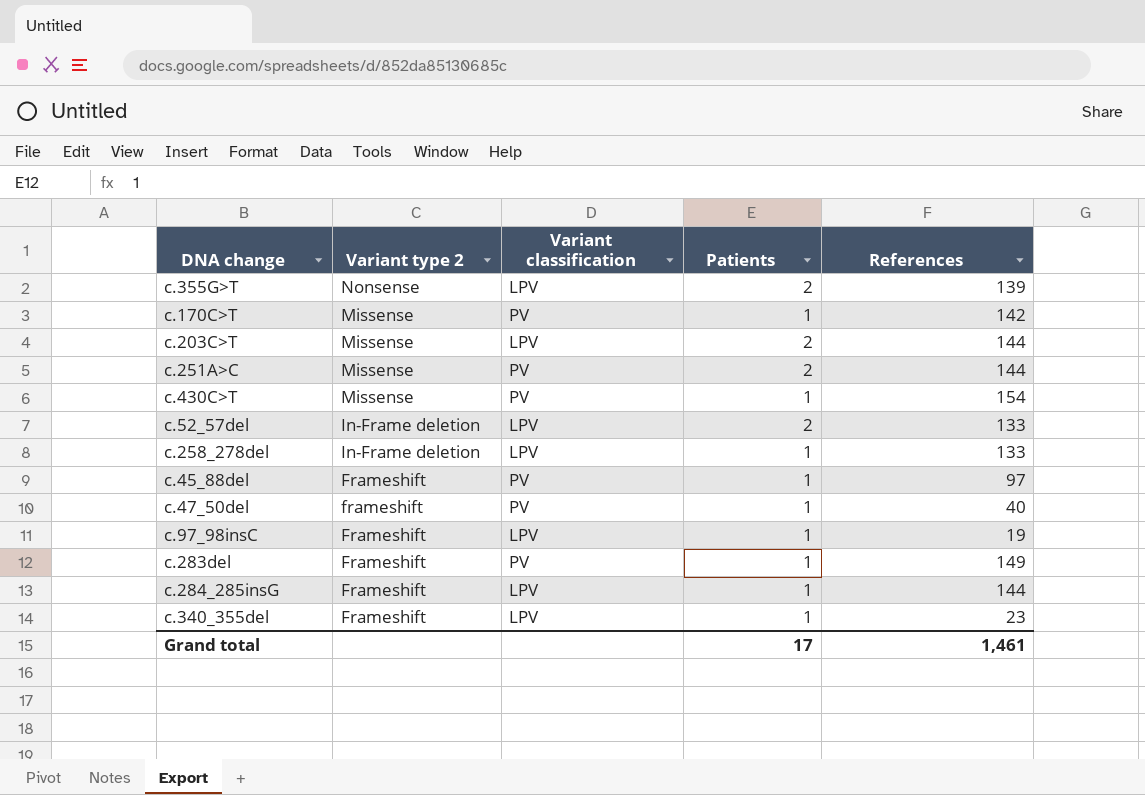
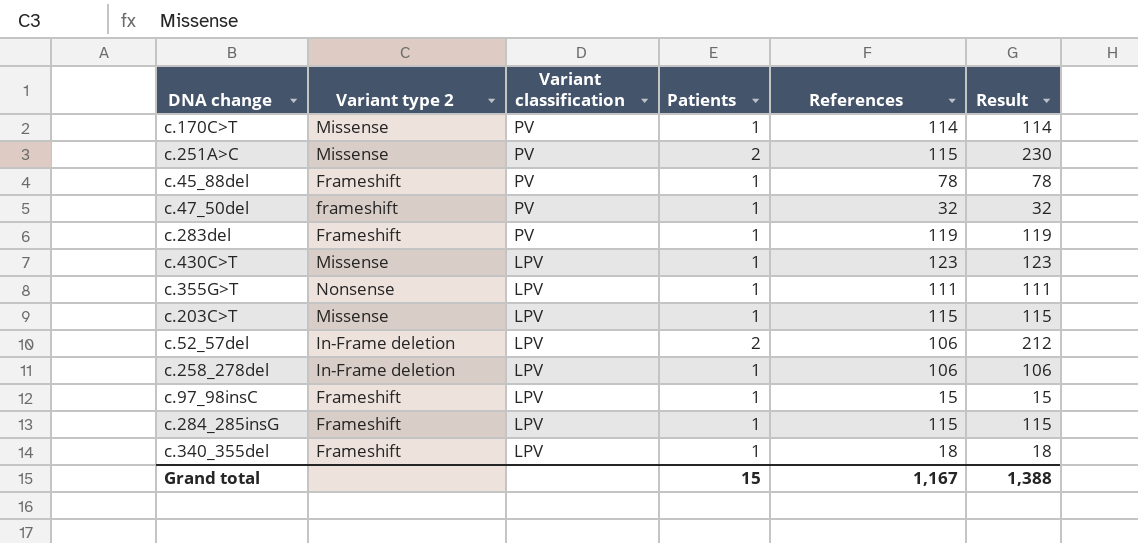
row order: Variant type 2 descending -> Variant classification descending
column Result | formula: none -> [Patients] * [References]
c.170C>T | References: 142 -> 114
c.251A>C | References: 144 -> 115
c.45_88del | References: 97 -> 78
c.47_50del | References: 40 -> 32
c.283del | References: 149 -> 119
c.430C>T | Variant classification: PV -> LPV
c.430C>T | References: 154 -> 123
c.355G>T | Patients: 2 -> 1
c.355G>T | References: 139 -> 111
c.203C>T | Patients: 2 -> 1
c.203C>T | References: 144 -> 115
c.52_57del | References: 133 -> 106
c.258_278del | References: 133 -> 106
c.97_98insC | References: 19 -> 15
c.284_285insG | References: 144 -> 115
c.340_355del | References: 23 -> 18
Grand total | Patients: 17 -> 15
Grand total | References: 1,461 -> 1,167

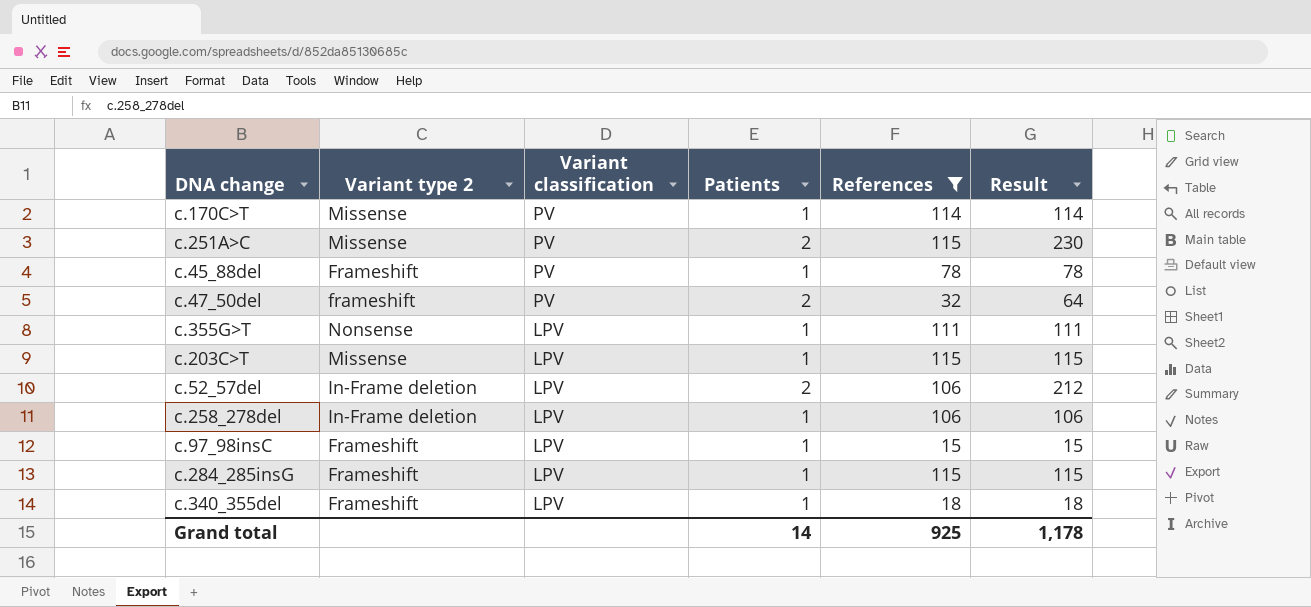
filter: none -> References <= 115
c.47_50del | Patients: 1 -> 2
c.47_50del | Result: 32 -> 64
Grand total | Patients: 15 -> 14
Grand total | References: 1,167 -> 925
Grand total | Result: 1,388 -> 1,178

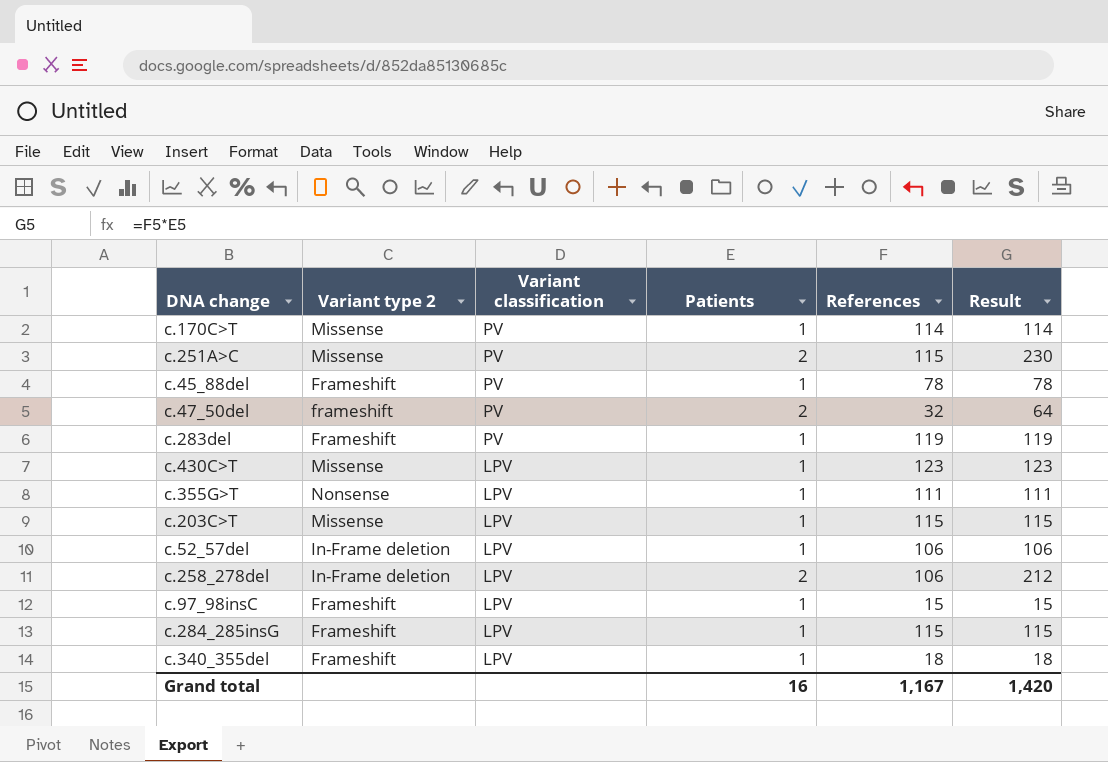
filter: References <= 115 -> none
c.52_57del | Patients: 2 -> 1
c.52_57del | Result: 212 -> 106
c.258_278del | Patients: 1 -> 2
c.258_278del | Result: 106 -> 212
Grand total | Patients: 14 -> 16
Grand total | References: 925 -> 1,167
Grand total | Result: 1,178 -> 1,420

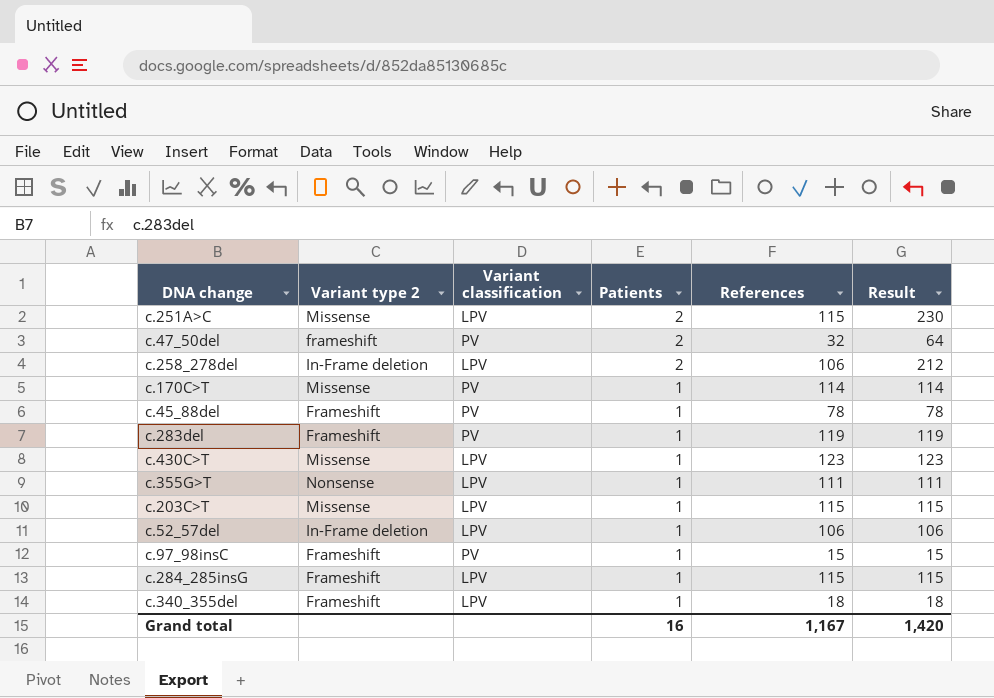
row order: Variant classification descending -> Patients descending
c.251A>C | Variant classification: PV -> LPV
c.97_98insC | Variant classification: LPV -> PV

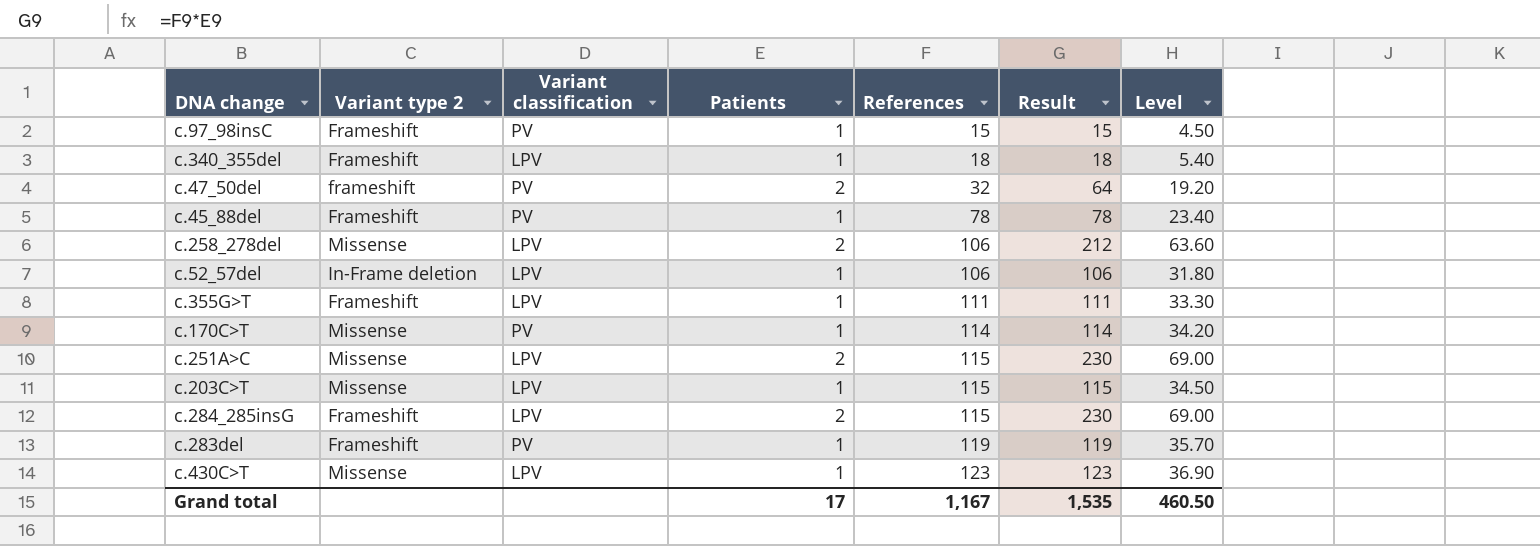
row order: Patients descending -> References ascending
column Level | formula: none -> [Result] * 0.3
c.258_278del | Variant type 2: In-Frame deletion -> Missense
c.355G>T | Variant type 2: Nonsense -> Frameshift
c.284_285insG | Patients: 1 -> 2
c.284_285insG | Result: 115 -> 230
Grand total | Patients: 16 -> 17
Grand total | Result: 1,420 -> 1,535

